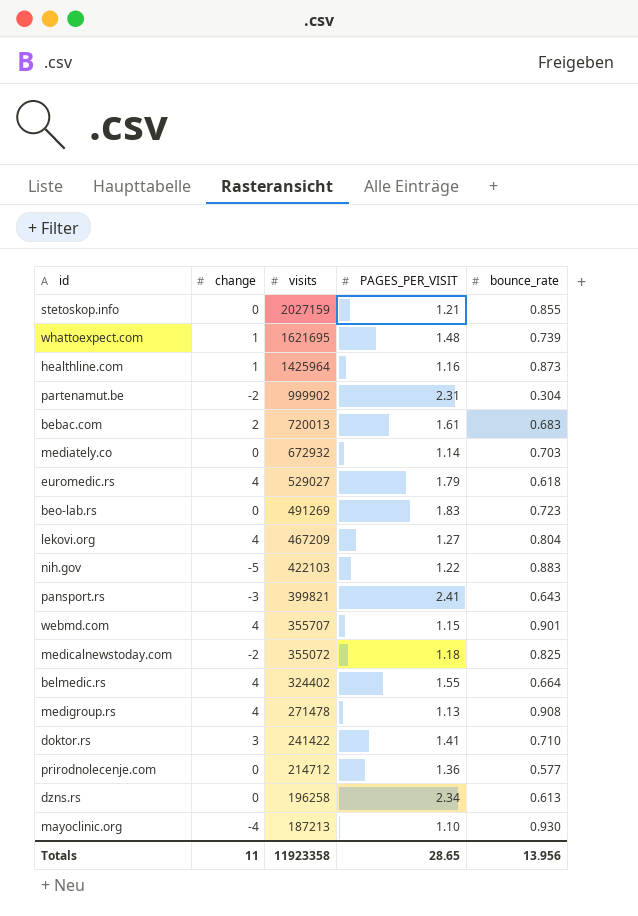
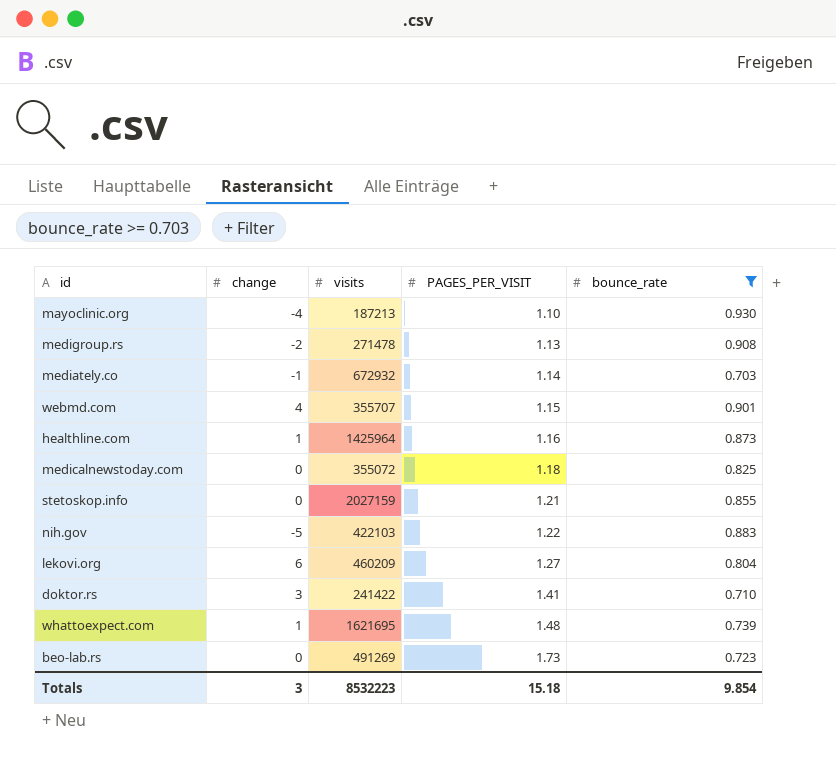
filter: none -> bounce_rate >= 0.703
row order: visits descending -> PAGES_PER_VISIT ascending
medigroup.rs | change: 4 -> -2
mediately.co | change: 0 -> -1
medicalnewstoday.com | change: -2 -> 0
lekovi.org | change: 4 -> 6
lekovi.org | visits: 467209 -> 460209
beo-lab.rs | PAGES_PER_VISIT: 1.83 -> 1.73
Totals | change: 11 -> 3
Totals | visits: 11923358 -> 8532223
Totals | PAGES_PER_VISIT: 28.65 -> 15.18
Totals | bounce_rate: 13.956 -> 9.854

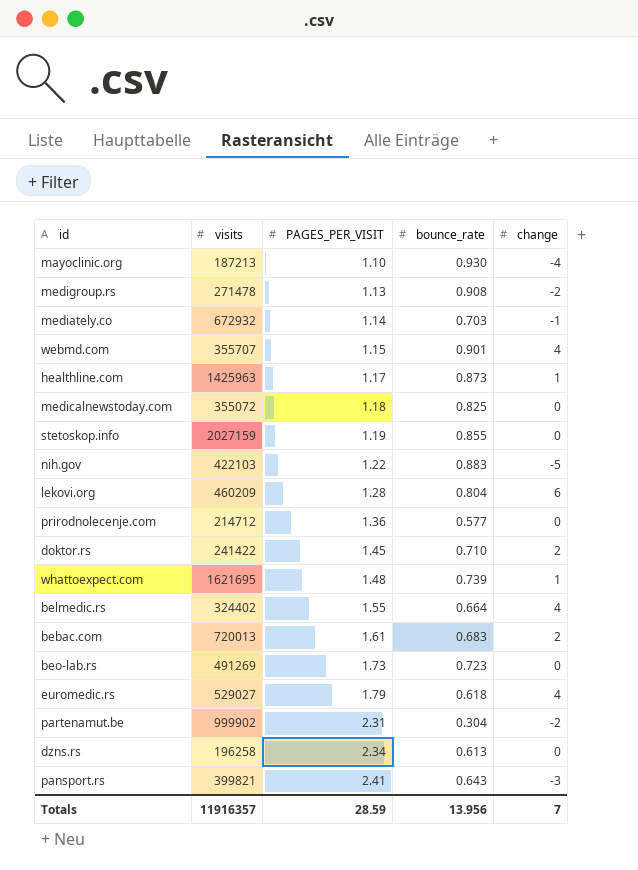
filter: bounce_rate >= 0.703 -> none
column change | position: 2 -> 5
healthline.com | visits: 1425964 -> 1425963
healthline.com | PAGES_PER_VISIT: 1.16 -> 1.17
stetoskop.info | PAGES_PER_VISIT: 1.21 -> 1.19
lekovi.org | PAGES_PER_VISIT: 1.27 -> 1.28
doktor.rs | PAGES_PER_VISIT: 1.41 -> 1.45
doktor.rs | change: 3 -> 2
Totals | visits: 8532223 -> 11916357
Totals | PAGES_PER_VISIT: 15.18 -> 28.59
Totals | bounce_rate: 9.854 -> 13.956
Totals | change: 3 -> 7

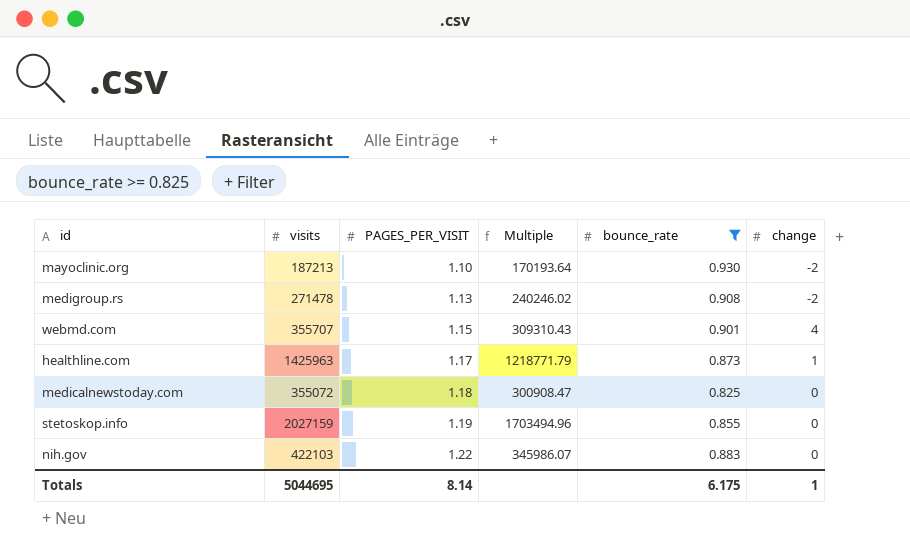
filter: none -> bounce_rate >= 0.825
column Multiple | formula: none -> [visits] / [PAGES_PER_VISIT]
mayoclinic.org | change: -4 -> -2
nih.gov | change: -5 -> 0
Totals | visits: 11916357 -> 5044695
Totals | PAGES_PER_VISIT: 28.59 -> 8.14
Totals | bounce_rate: 13.956 -> 6.175
Totals | change: 7 -> 1

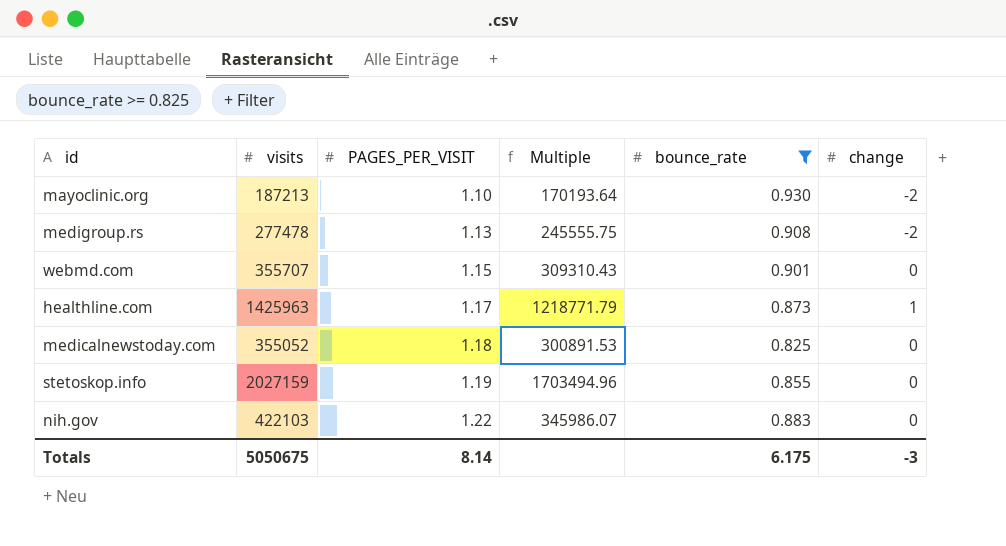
medigroup.rs | visits: 271478 -> 277478
medigroup.rs | Multiple: 240246.02 -> 245555.75
webmd.com | change: 4 -> 0
medicalnewstoday.com | visits: 355072 -> 355052
medicalnewstoday.com | Multiple: 300908.47 -> 300891.53
Totals | visits: 5044695 -> 5050675
Totals | change: 1 -> -3

